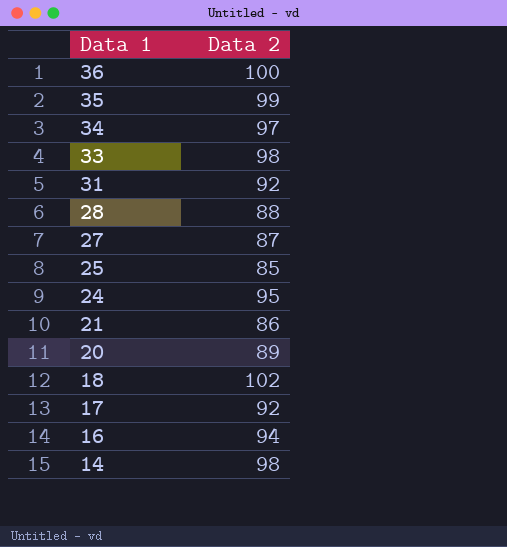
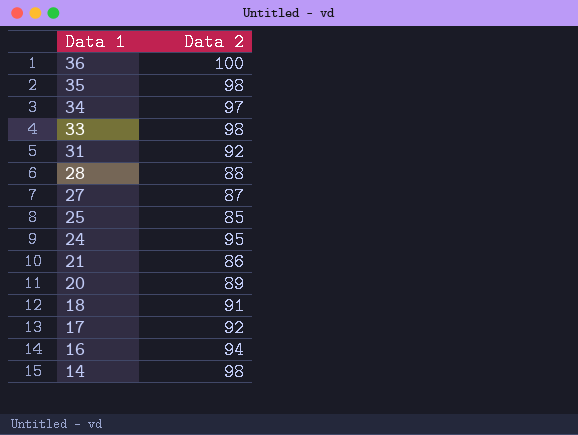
35 | Data 2: 99 -> 98
18 | Data 2: 102 -> 91

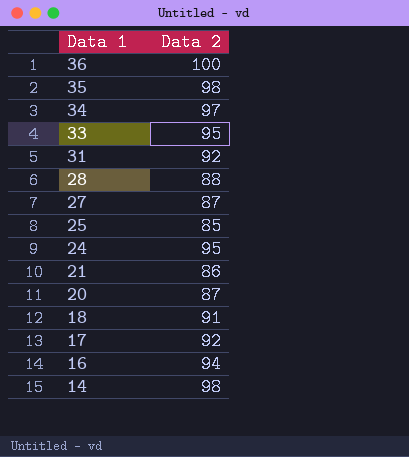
33 | Data 2: 98 -> 95
20 | Data 2: 89 -> 87

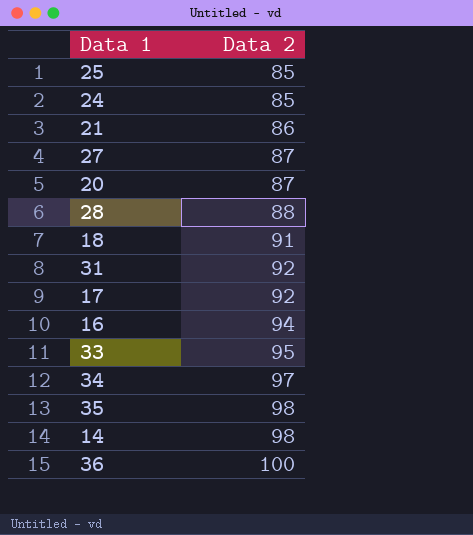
row order: Data 1 descending -> Data 2 ascending
24 | Data 2: 95 -> 85

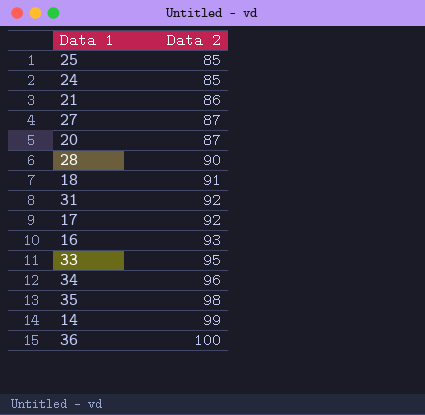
28 | Data 2: 88 -> 90
16 | Data 2: 94 -> 93
34 | Data 2: 97 -> 96
14 | Data 2: 98 -> 99

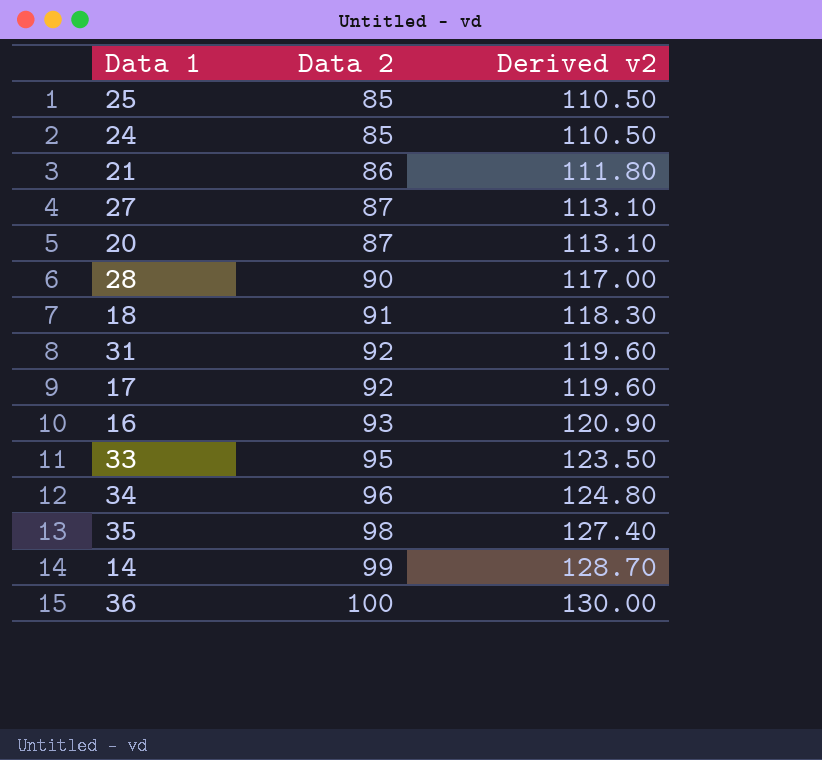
column Derived v2 | formula: none -> [Data 2] * 1.3

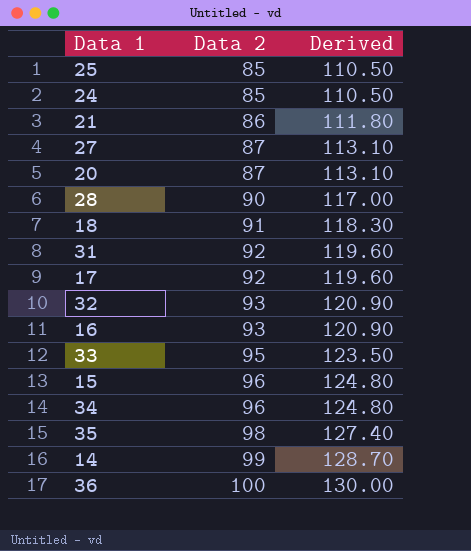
column name: Derived v2 -> Derived
row 32: none -> 93 | 120.90
row 15: none -> 96 | 124.80

